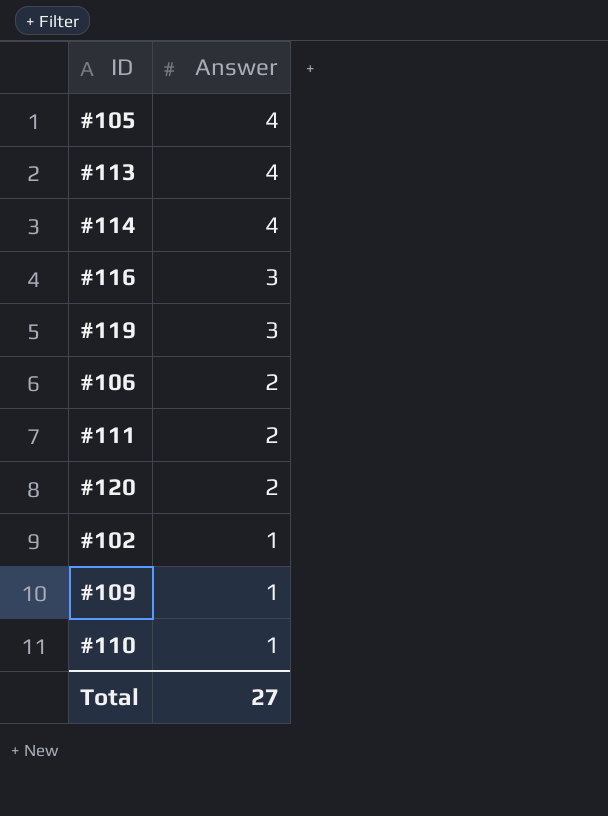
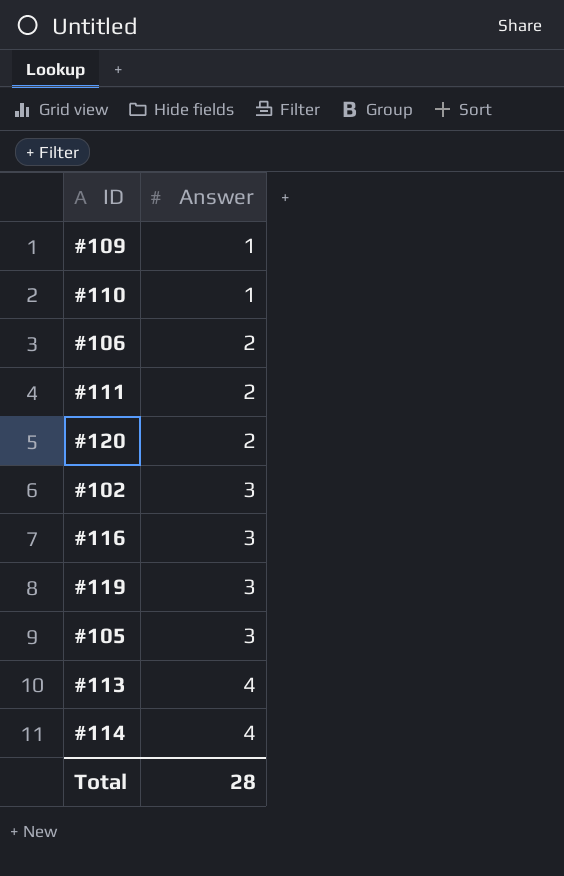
row order: Answer descending -> Answer ascending
#102 | Answer: 1 -> 3
#105 | Answer: 4 -> 3
Total | Answer: 27 -> 28

